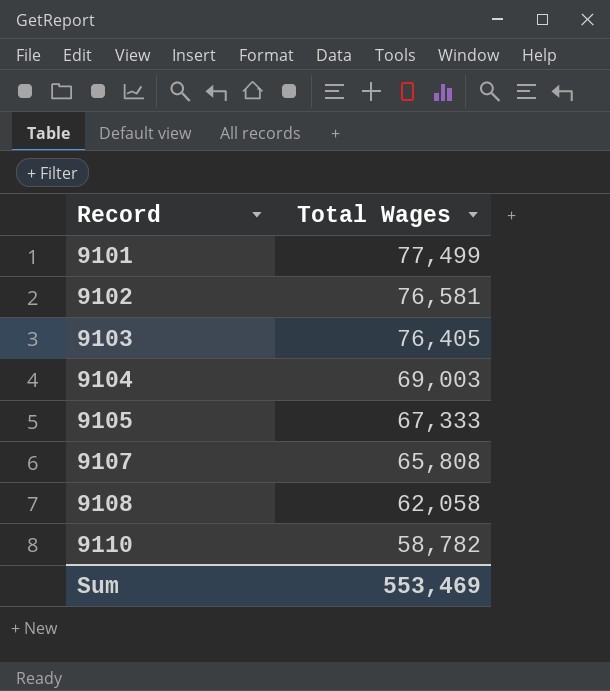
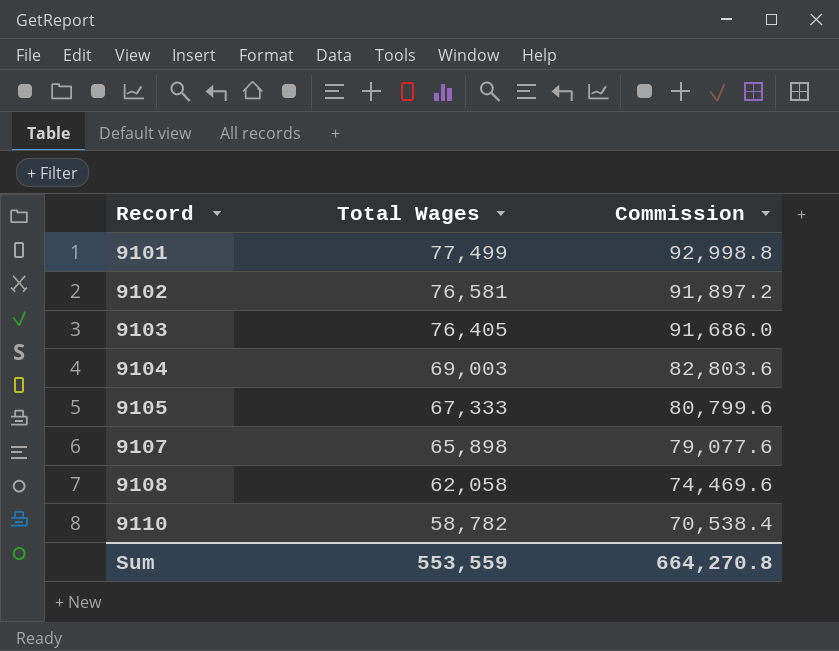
column Commission | formula: none -> [Total Wages] * 1.2
9107 | Total Wages: 65,808 -> 65,898
Sum | Total Wages: 553,469 -> 553,559

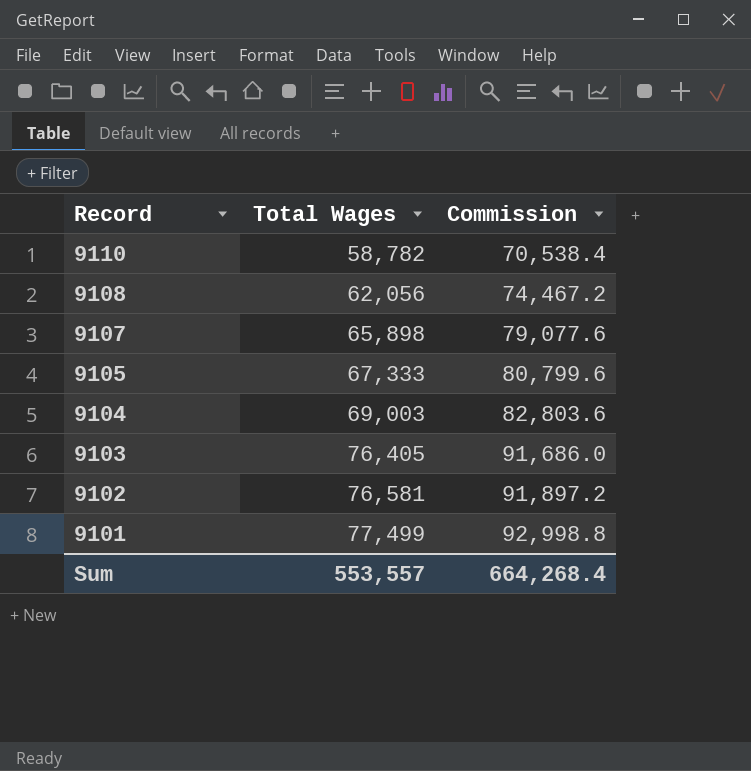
row order: Record ascending -> Record descending
9108 | Total Wages: 62,058 -> 62,056
9108 | Commission: 74,469.6 -> 74,467.2
Sum | Total Wages: 553,559 -> 553,557
Sum | Commission: 664,270.8 -> 664,268.4

